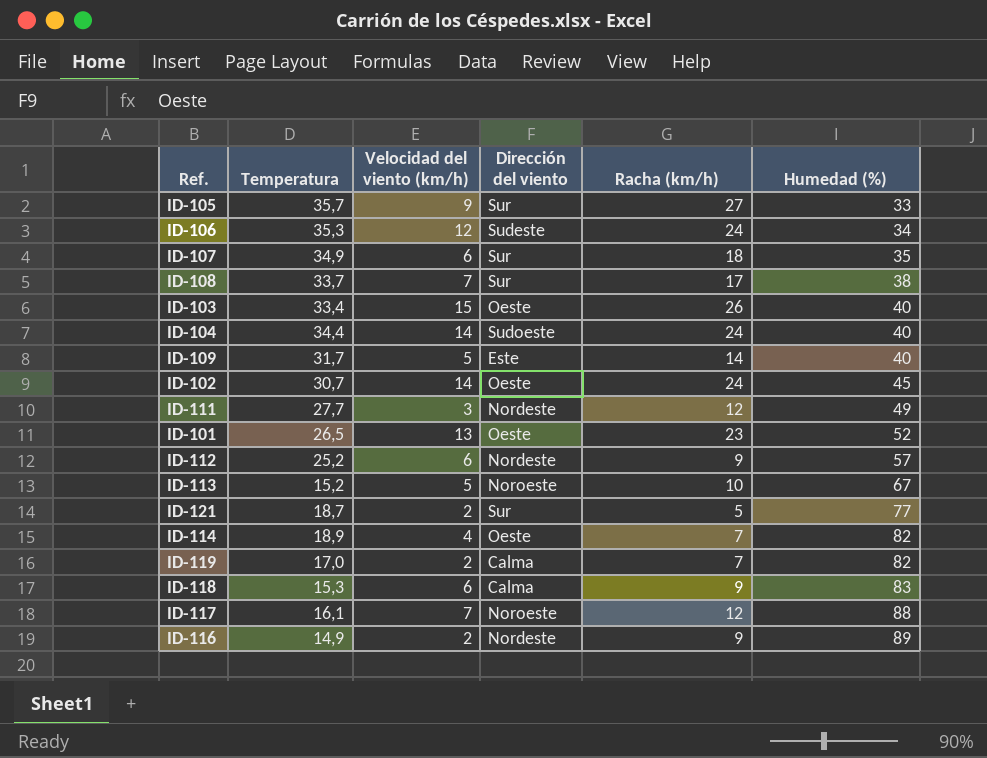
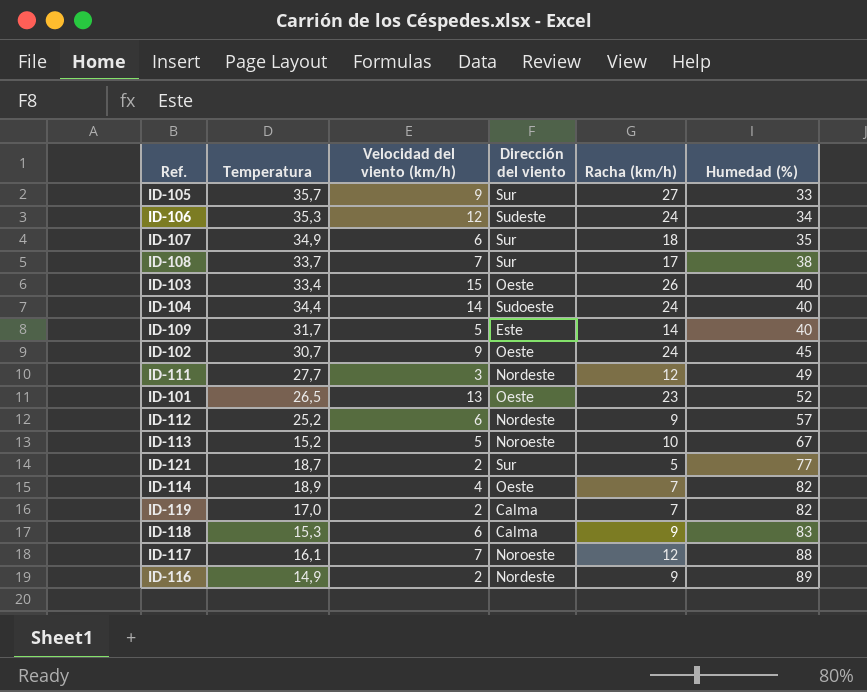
ID-102 | Velocidad del viento (km/h): 14 -> 9

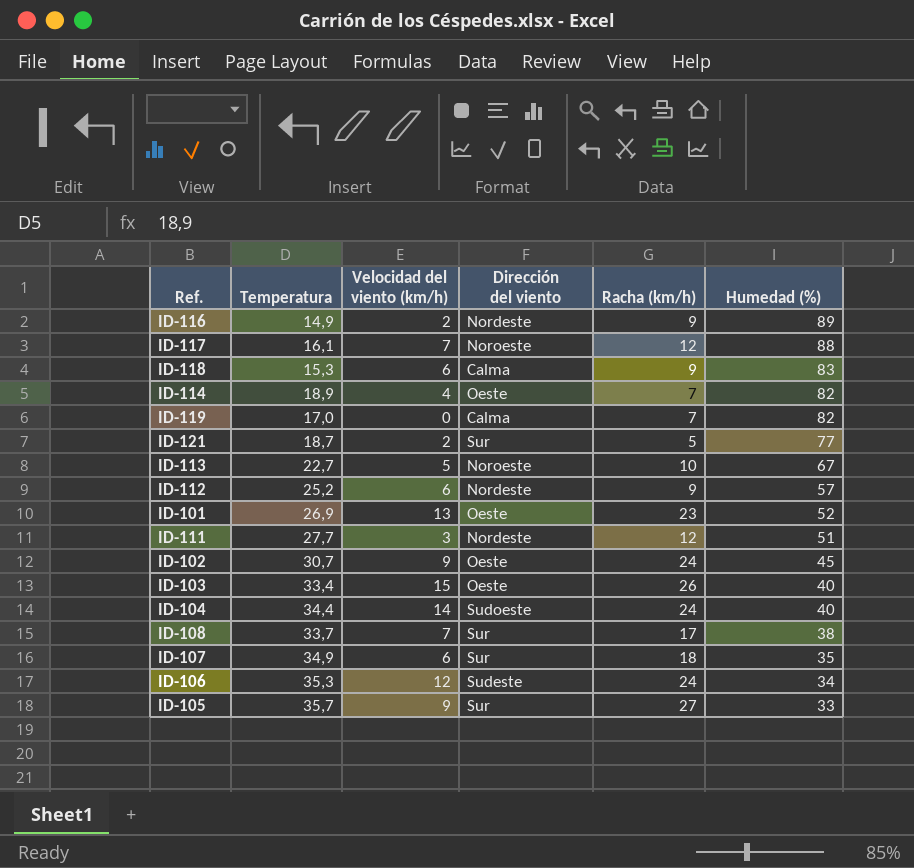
row order: Humedad (%) ascending -> Humedad (%) descending
row ID-109: 31,7 | 5 | Este | 14 | 40 -> none
ID-119 | Velocidad del viento (km/h): 2 -> 0
ID-113 | Temperatura: 15,2 -> 22,7
ID-101 | Temperatura: 26,5 -> 26,9
ID-111 | Humedad (%): 49 -> 51

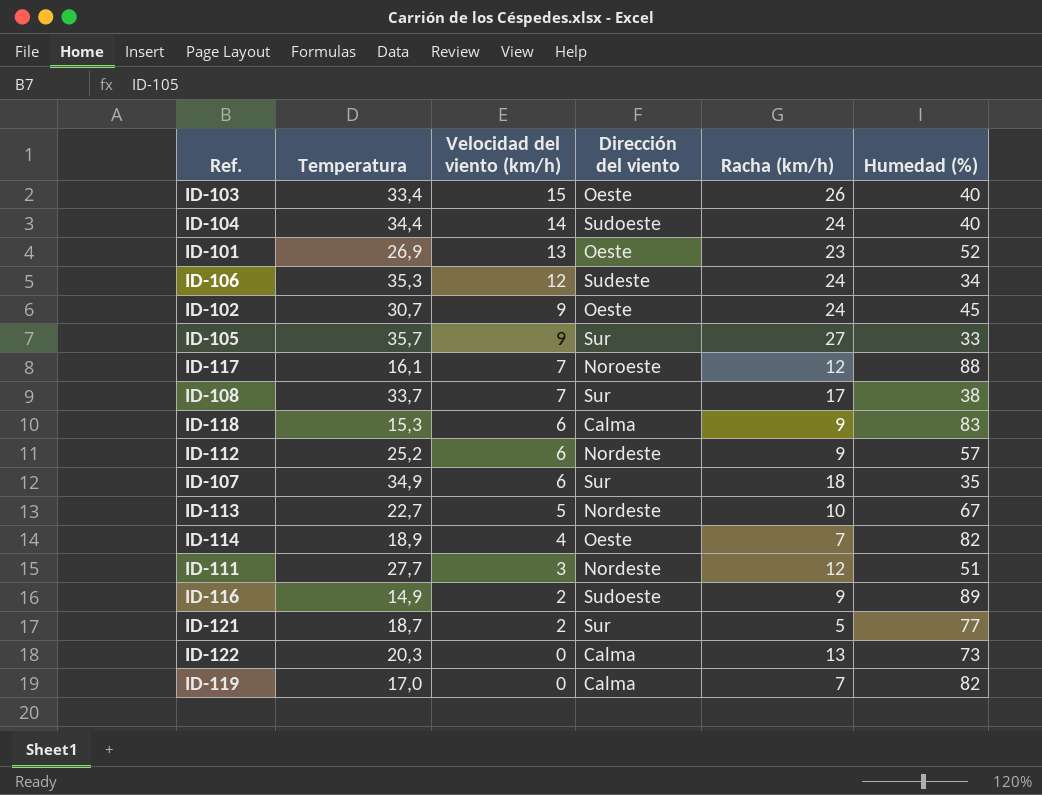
row order: Humedad (%) descending -> Velocidad del viento (km/h) descending
ID-113 | Dirección del viento: Noroeste -> Nordeste
ID-116 | Dirección del viento: Nordeste -> Sudoeste
row ID-122: none -> 20,3 | 0 | Calma | 13 | 73

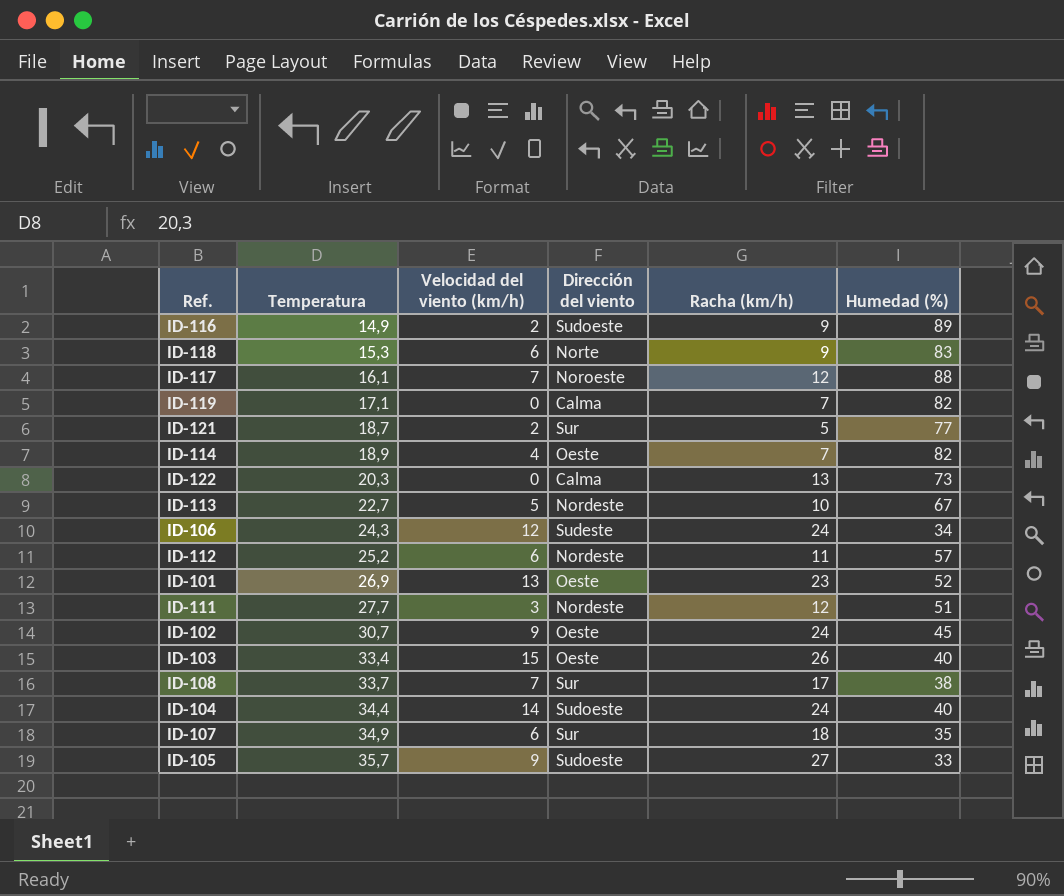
row order: Velocidad del viento (km/h) descending -> Temperatura ascending
ID-118 | Dirección del viento: Calma -> Norte
ID-119 | Temperatura: 17,0 -> 17,1
ID-106 | Temperatura: 35,3 -> 24,3
ID-112 | Racha (km/h): 9 -> 11
ID-105 | Dirección del viento: Sur -> Sudoeste

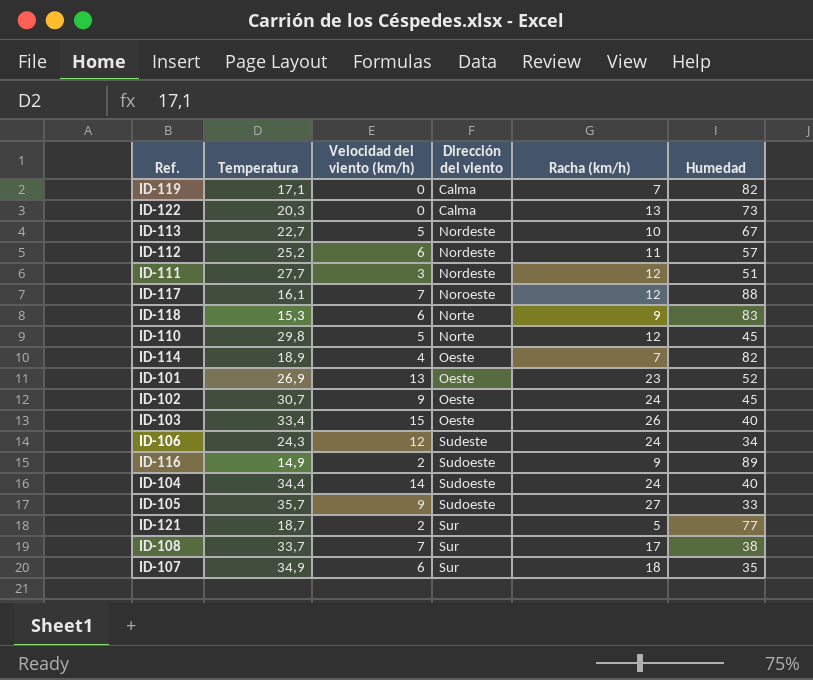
row order: Temperatura ascending -> Dirección del viento ascending
column name: Humedad (%) -> Humedad
row ID-110: none -> 29,8 | 5 | Norte | 12 | 45

